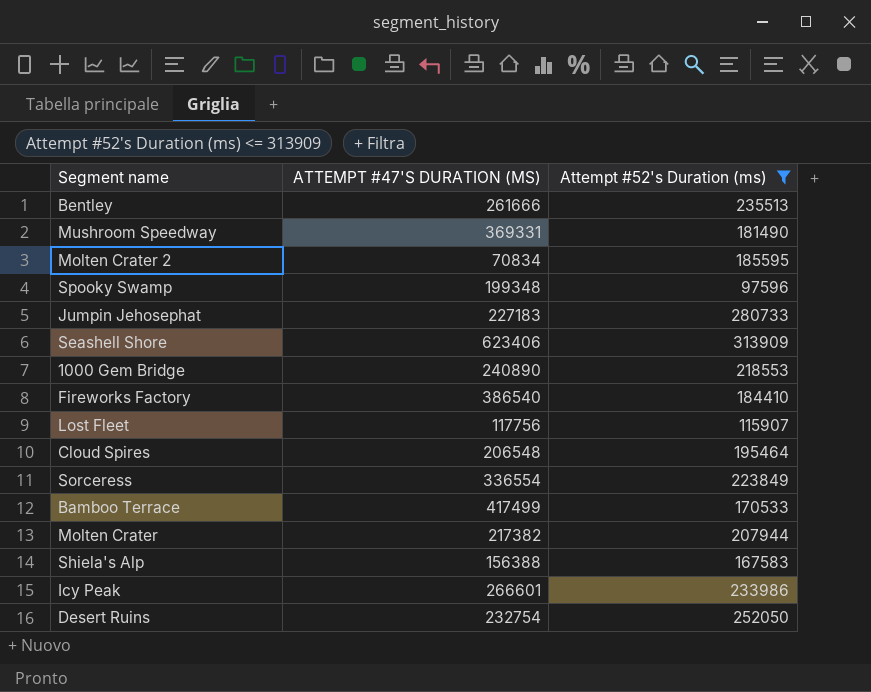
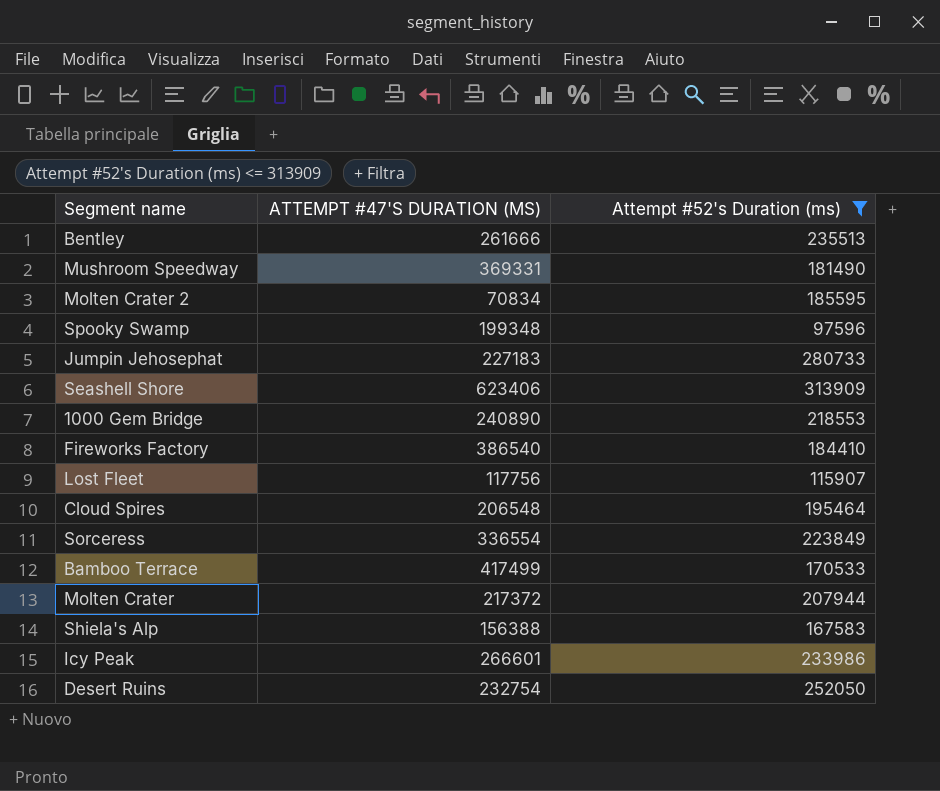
Molten Crater | ATTEMPT #47'S DURATION (MS): 217382 -> 217372

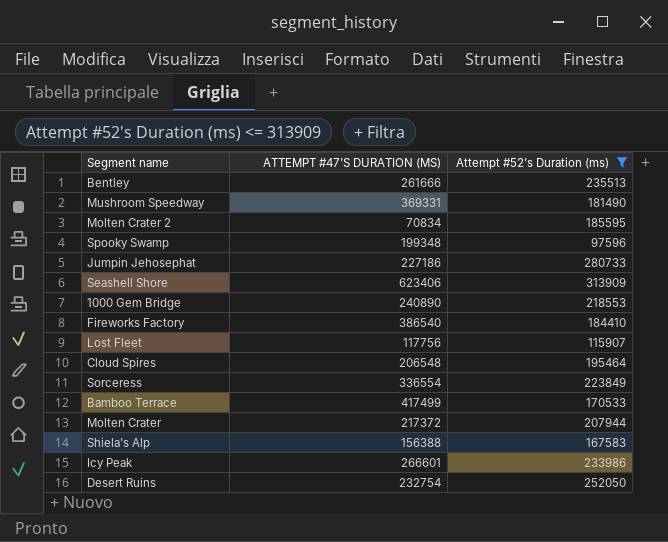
Jumpin Jehosephat | ATTEMPT #47'S DURATION (MS): 227183 -> 227186

